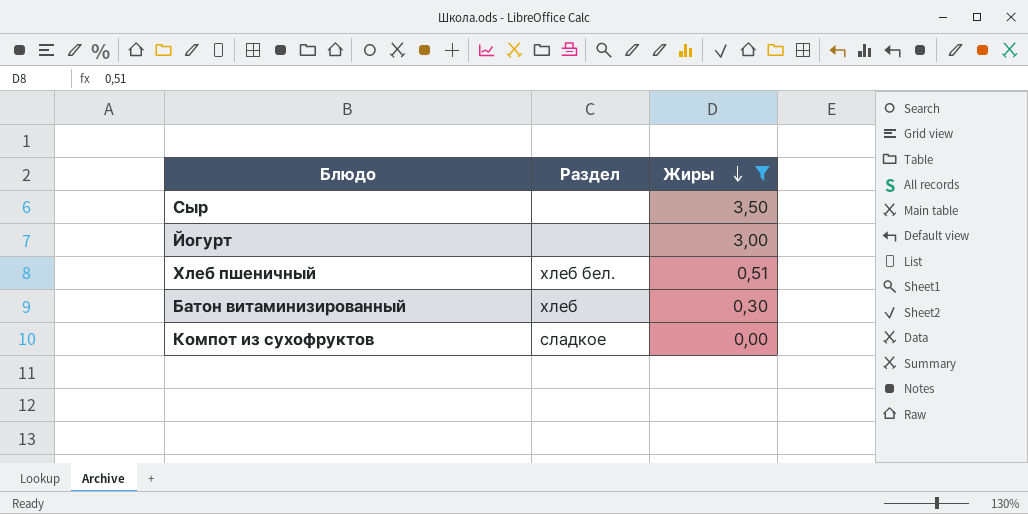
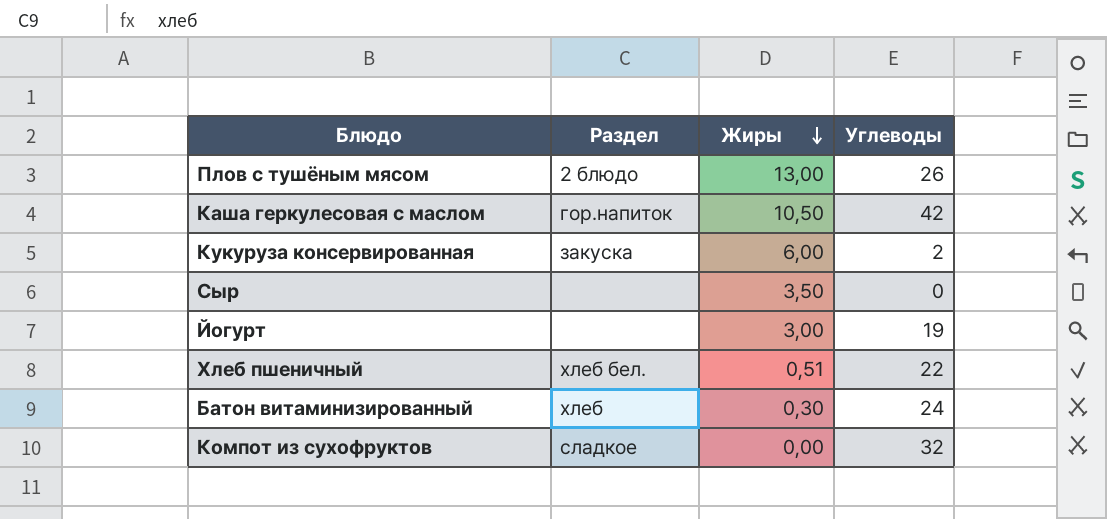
filter: Жиры <= 3,50 -> none
column Углеводы | position: none -> 4

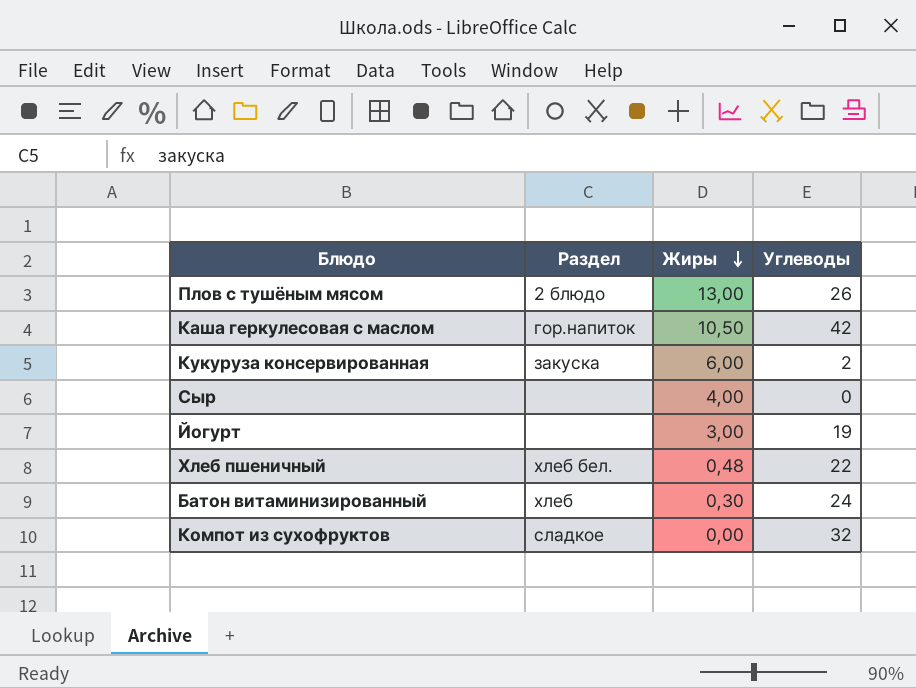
Сыр | Жиры: 3,50 -> 4,00
Хлеб пшеничный | Жиры: 0,51 -> 0,48

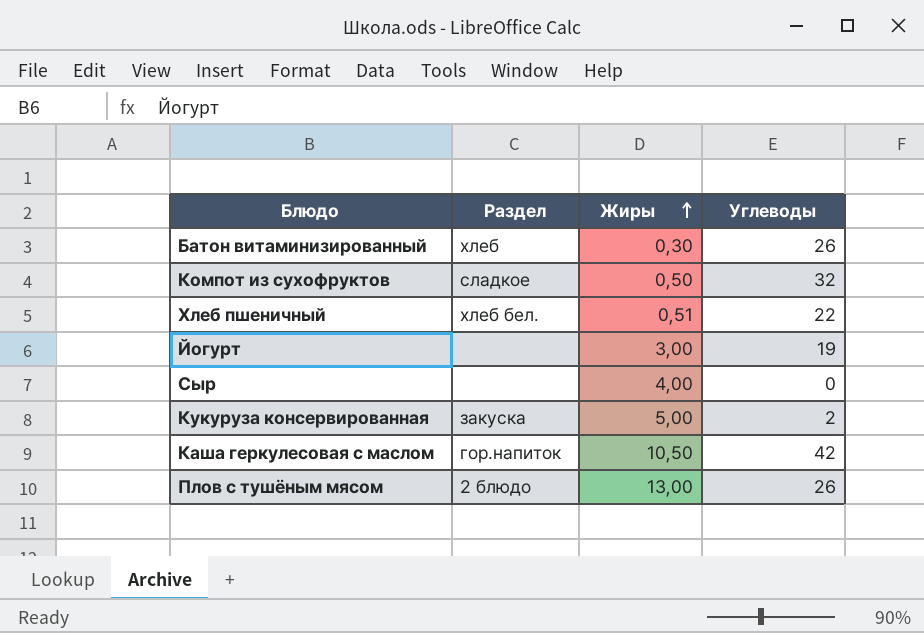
row order: Жиры descending -> Жиры ascending
Батон витаминизированный | Углеводы: 24 -> 26
Компот из сухофруктов | Жиры: 0,00 -> 0,50
Хлеб пшеничный | Жиры: 0,48 -> 0,51
Кукуруза консервированная | Жиры: 6,00 -> 5,00

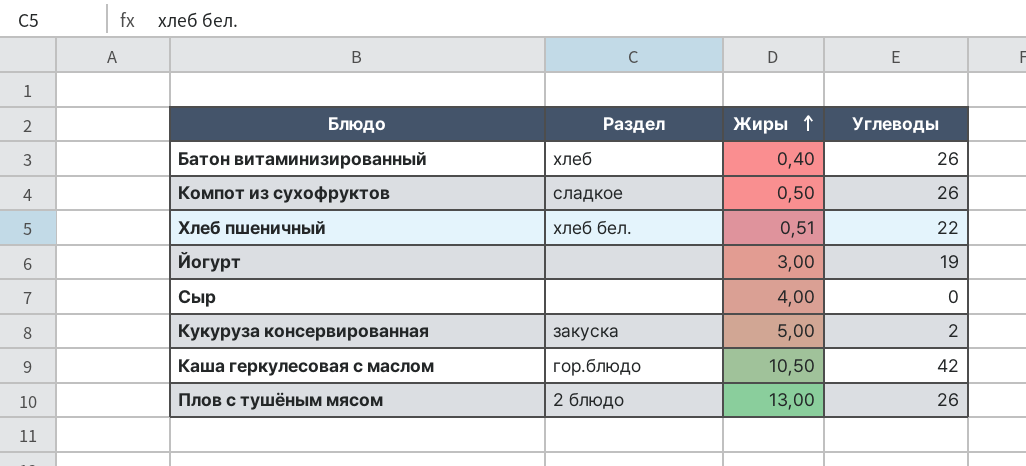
Батон витаминизированный | Жиры: 0,30 -> 0,40
Компот из сухофруктов | Углеводы: 32 -> 26
Каша геркулесовая с маслом | Раздел: гор.напиток -> гор.блюдо

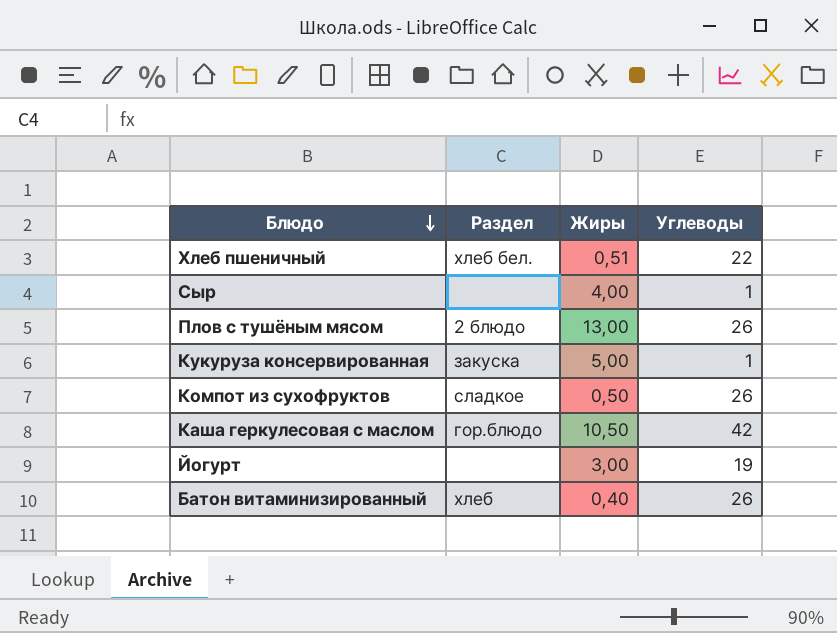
row order: Жиры ascending -> Блюдо descending
Сыр | Углеводы: 0 -> 1
Кукуруза консервированная | Углеводы: 2 -> 1

